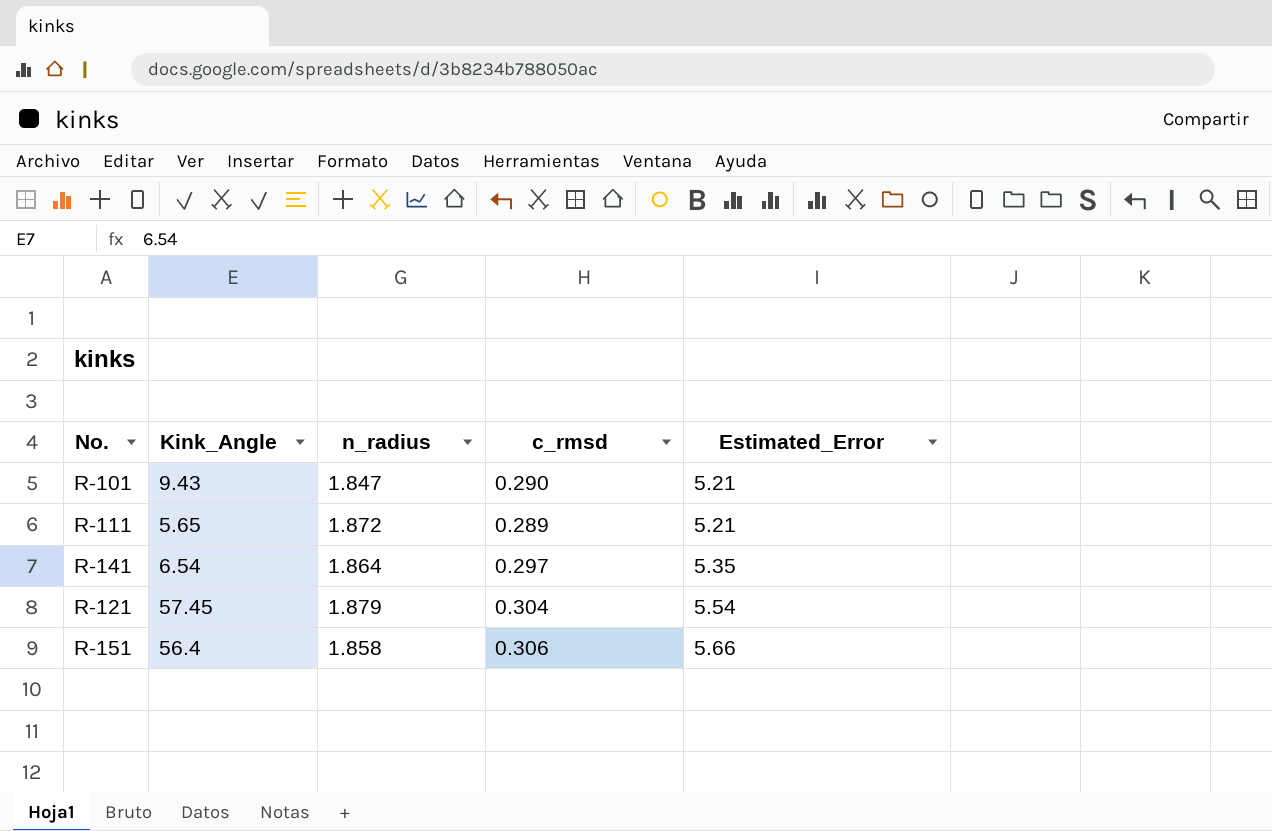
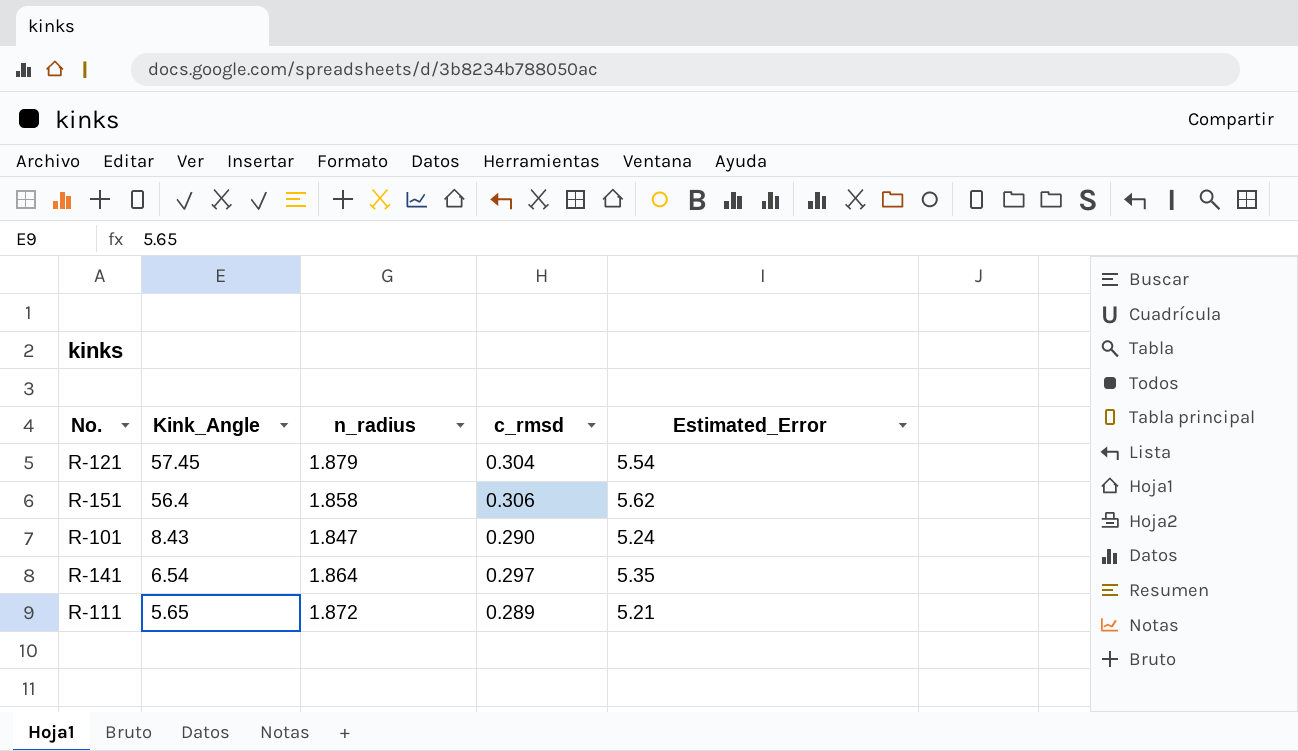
row order: Estimated_Error ascending -> Kink_Angle descending
R-151 | Estimated_Error: 5.66 -> 5.62
R-101 | Kink_Angle: 9.43 -> 8.43
R-101 | Estimated_Error: 5.21 -> 5.24

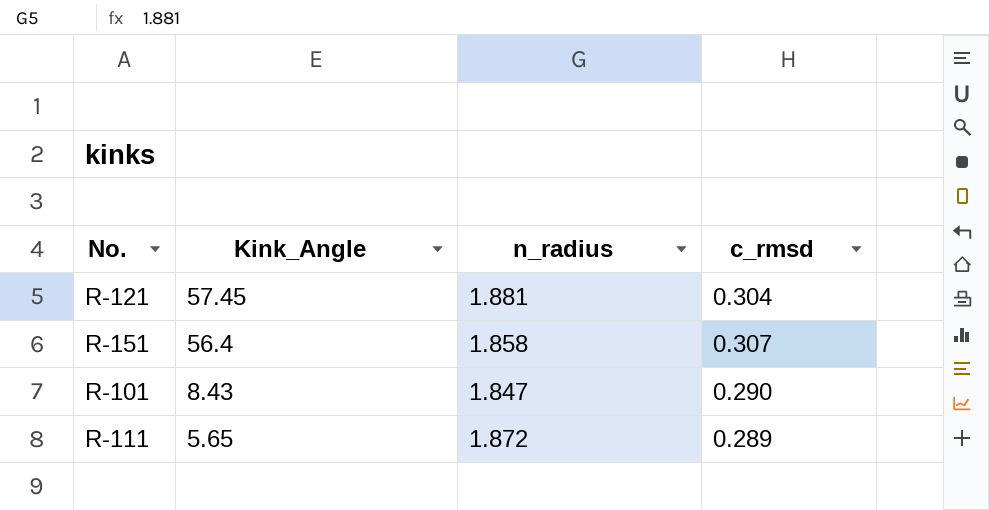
column Estimated_Error | position: 5 -> none
row R-141: 6.54 | 1.864 | 0.297 | 5.35 -> none
R-121 | n_radius: 1.879 -> 1.881
R-151 | c_rmsd: 0.306 -> 0.307

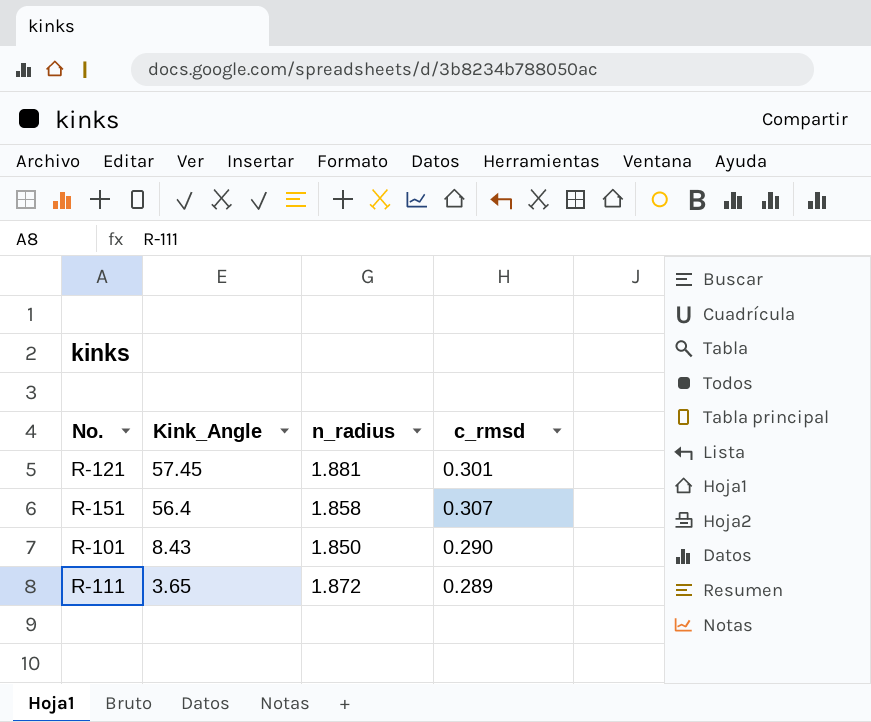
R-121 | c_rmsd: 0.304 -> 0.301
R-101 | n_radius: 1.847 -> 1.850
R-111 | Kink_Angle: 5.65 -> 3.65

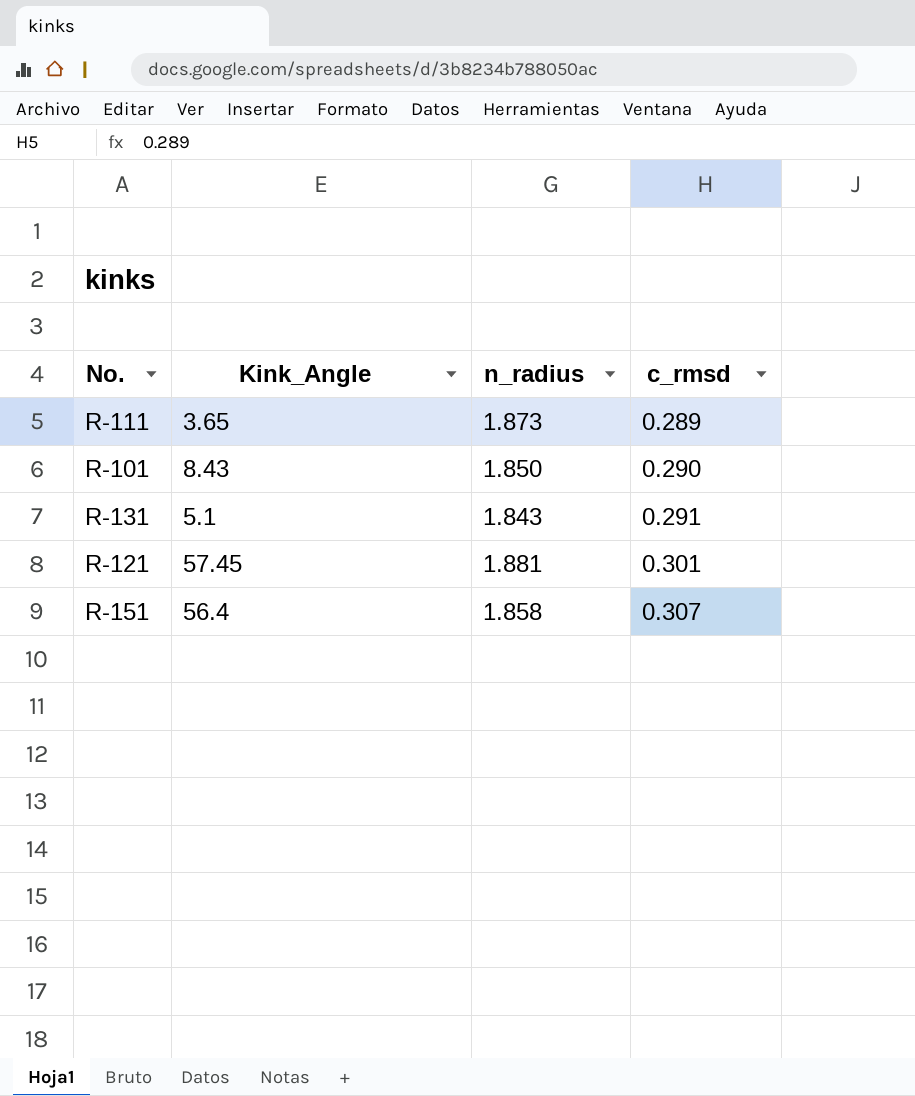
row order: Kink_Angle descending -> c_rmsd ascending
R-111 | n_radius: 1.872 -> 1.873
row R-131: none -> 5.1 | 1.843 | 0.291

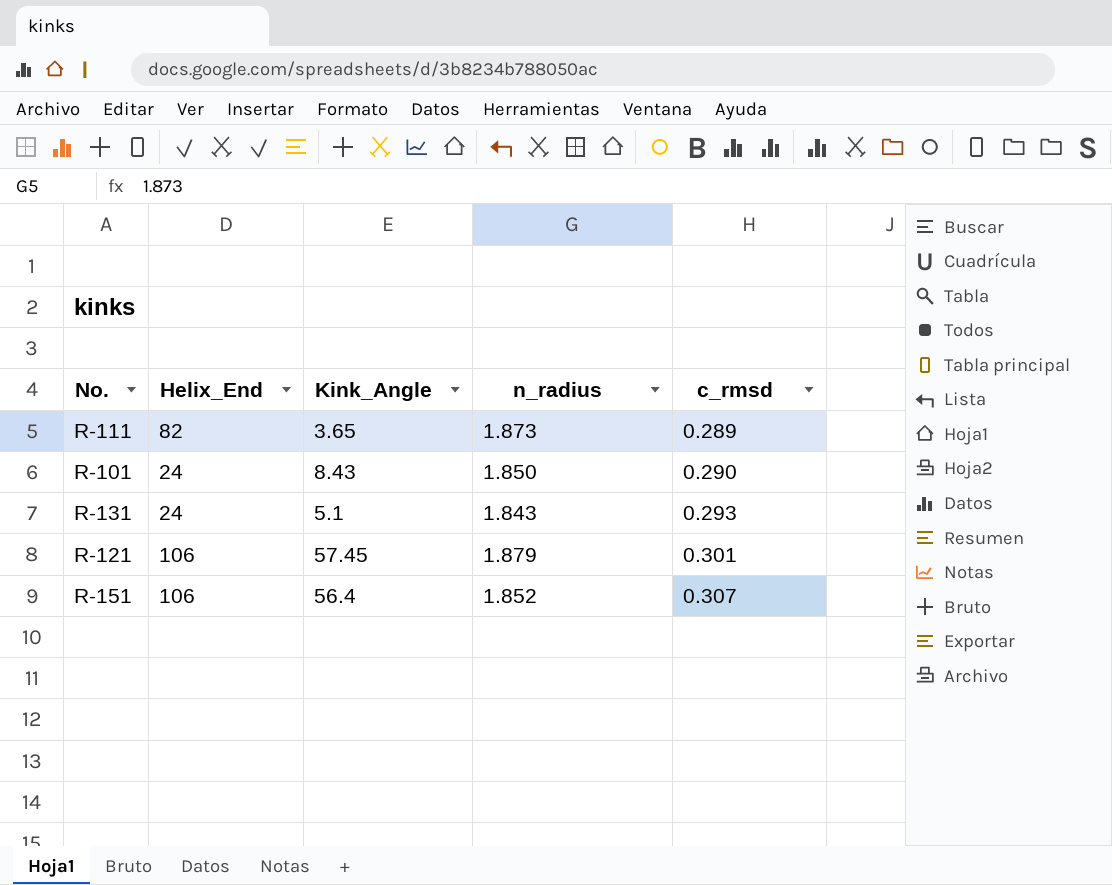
column Helix_End | position: none -> 2
R-131 | c_rmsd: 0.291 -> 0.293
R-121 | n_radius: 1.881 -> 1.879
R-151 | n_radius: 1.858 -> 1.852

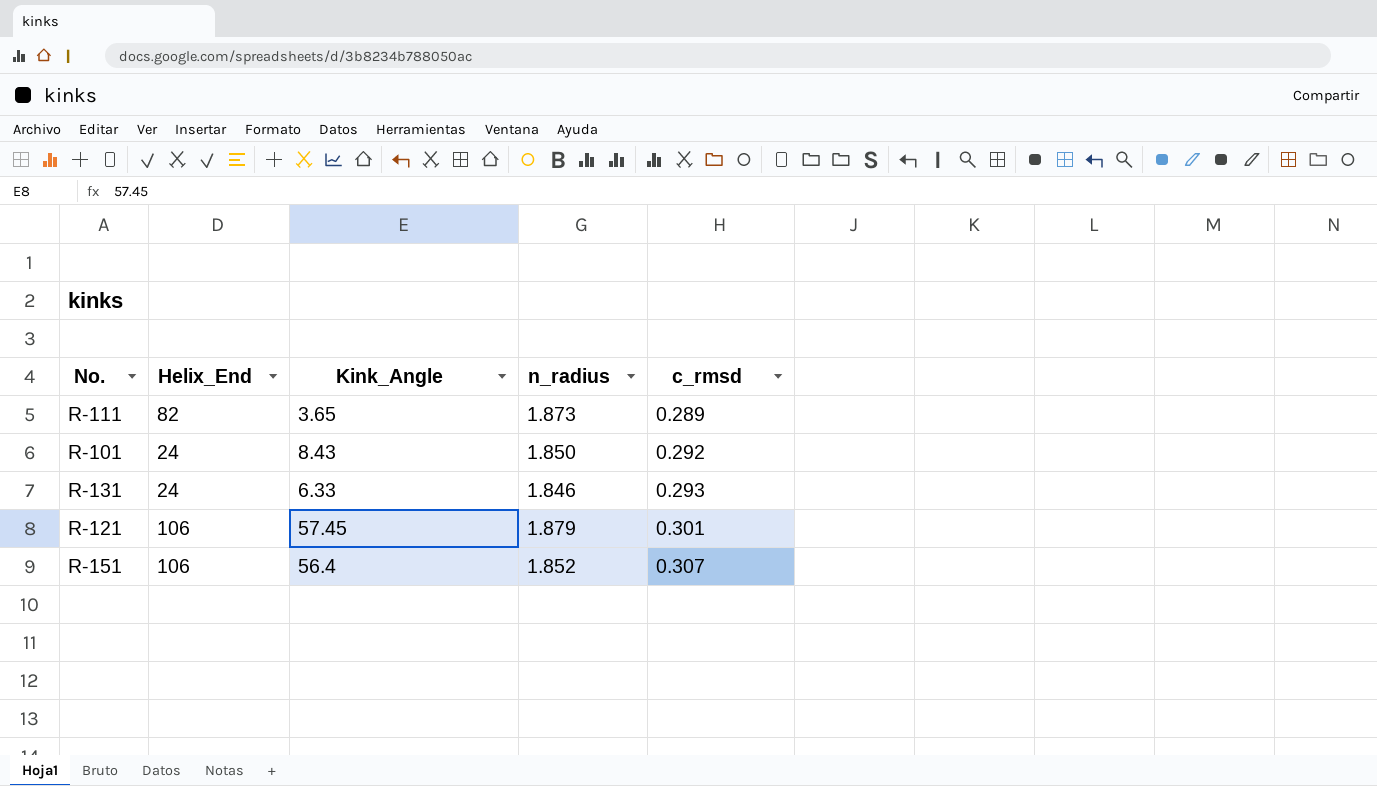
R-101 | c_rmsd: 0.290 -> 0.292
R-131 | Kink_Angle: 5.1 -> 6.33
R-131 | n_radius: 1.843 -> 1.846

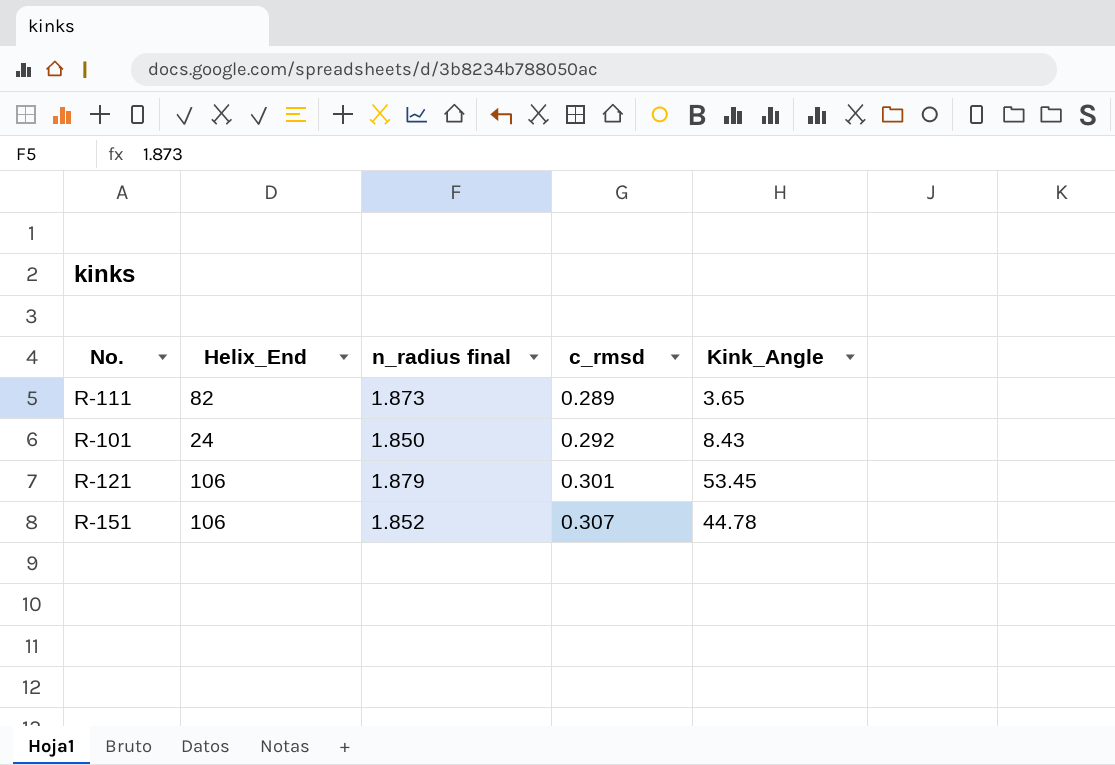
column name: n_radius -> n_radius final
column Kink_Angle | position: 3 -> 5
row R-131: 24 | 6.33 | 1.846 | 0.293 -> none
R-121 | Kink_Angle: 57.45 -> 53.45
R-151 | Kink_Angle: 56.4 -> 44.78

